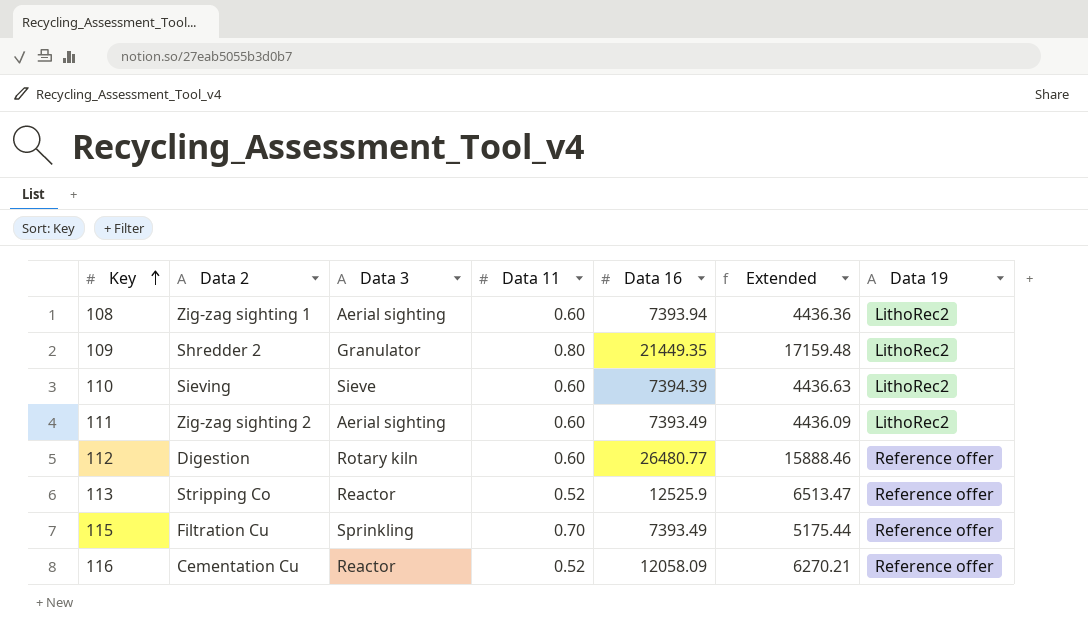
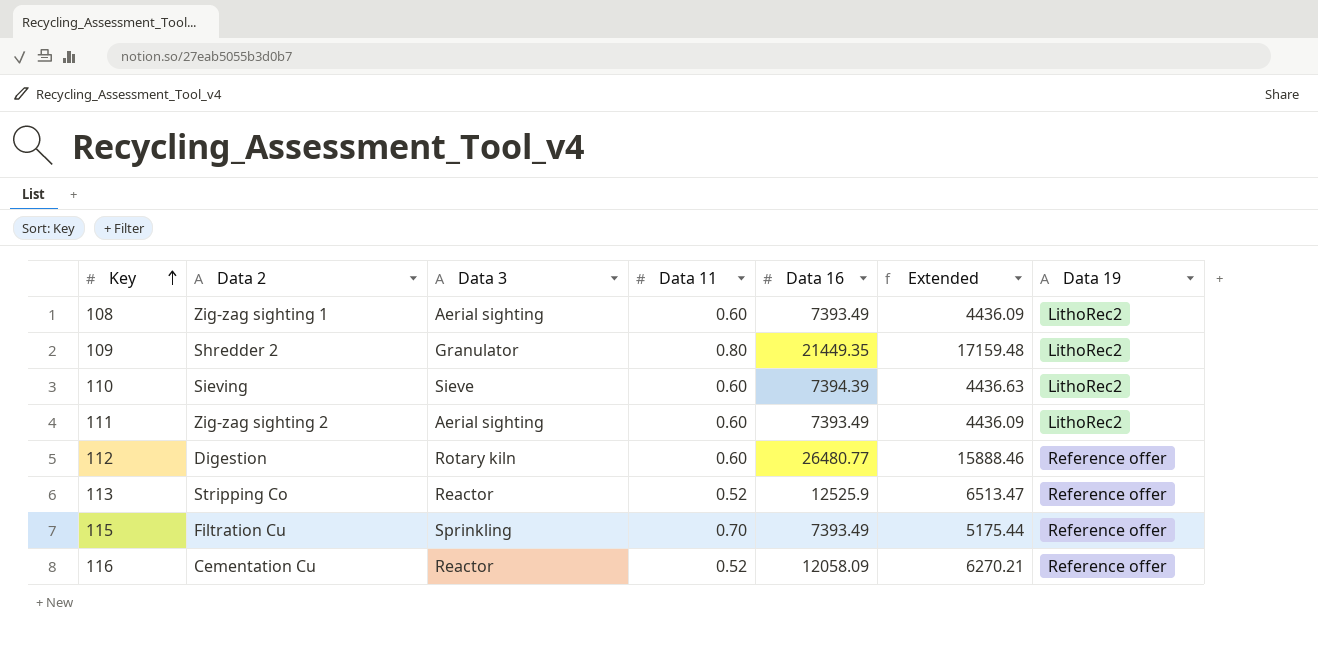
108 | Data 16: 7393.94 -> 7393.49
108 | Extended: 4436.36 -> 4436.09

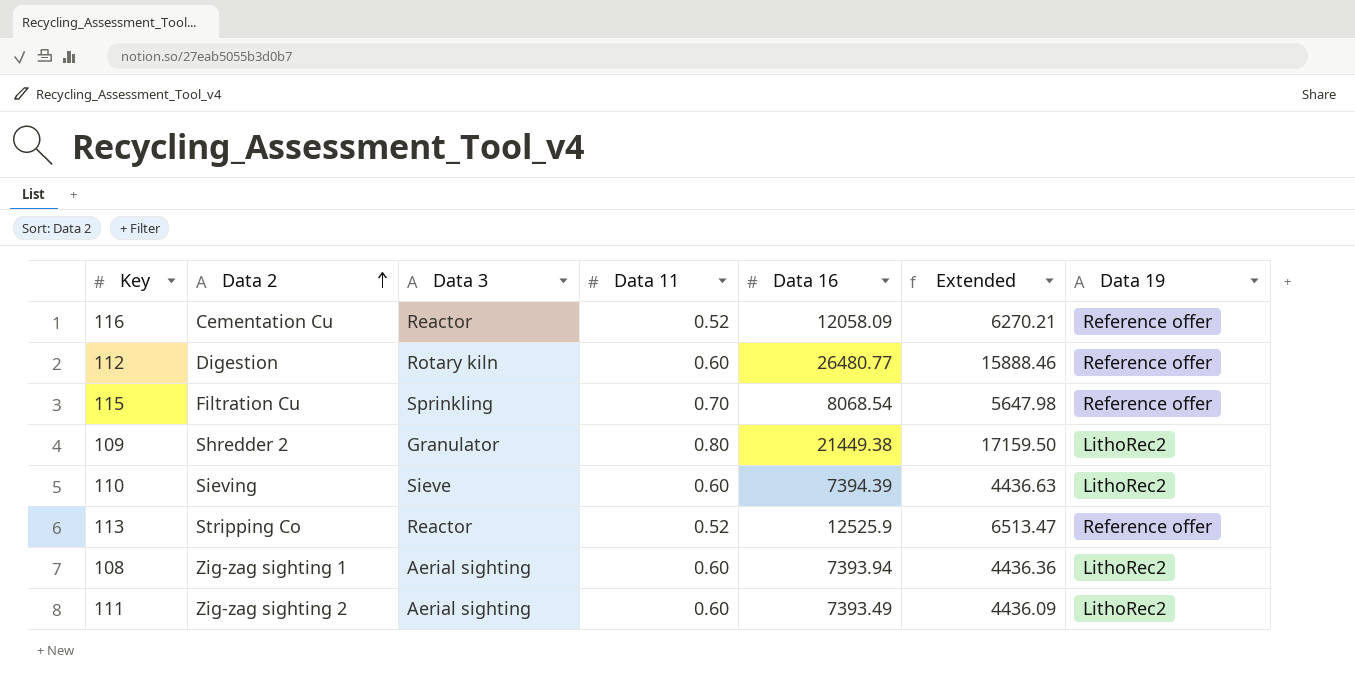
row order: Key ascending -> Data 2 ascending
115 | Data 16: 7393.49 -> 8068.54
115 | Extended: 5175.44 -> 5647.98
109 | Data 16: 21449.35 -> 21449.38
109 | Extended: 17159.48 -> 17159.50
108 | Data 16: 7393.49 -> 7393.94
108 | Extended: 4436.09 -> 4436.36

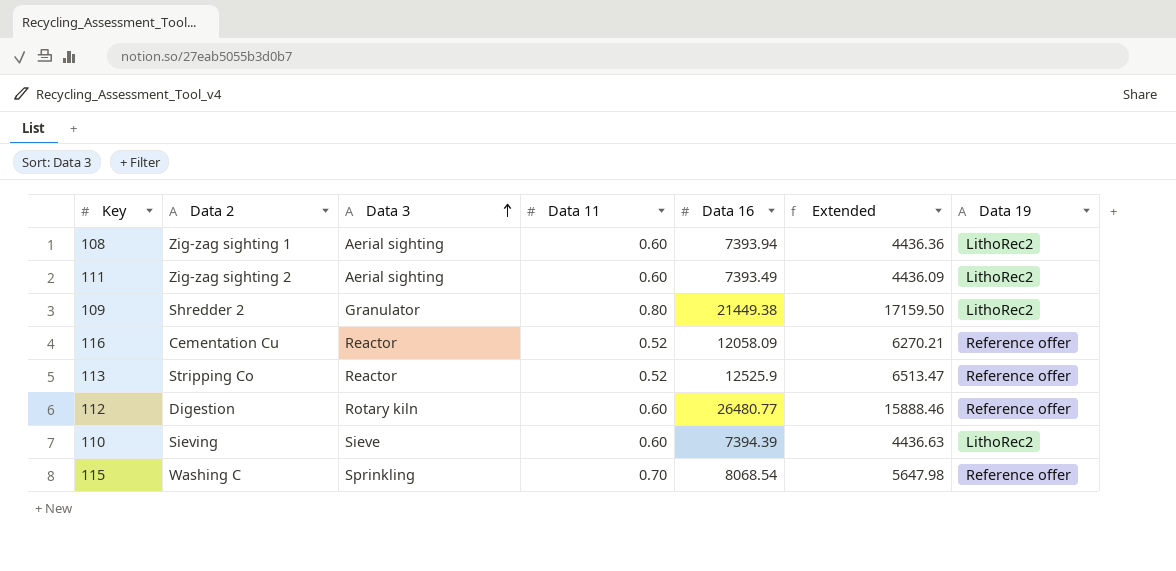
row order: Data 2 ascending -> Data 3 ascending
115 | Data 2: Filtration Cu -> Washing C

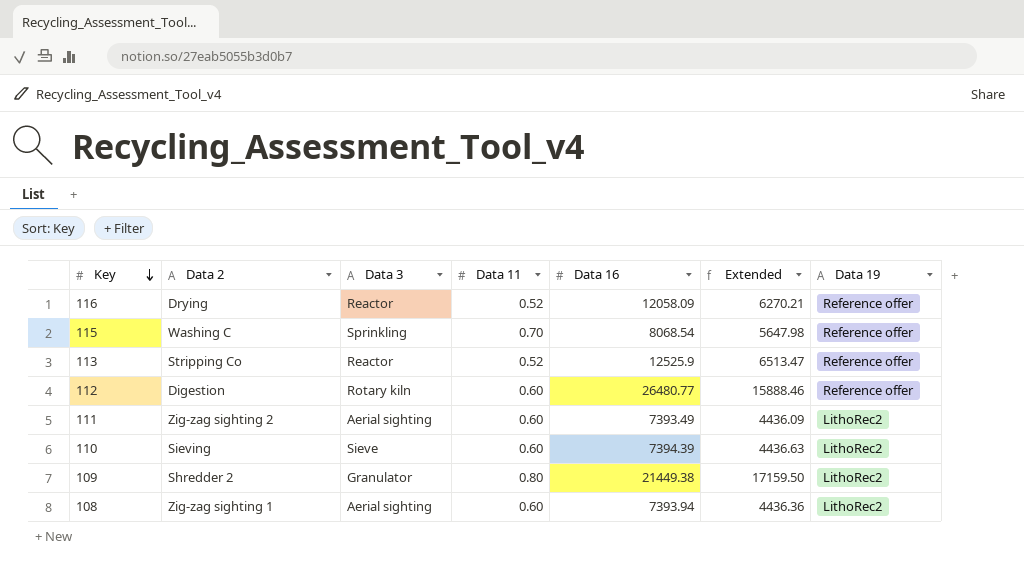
row order: Data 3 ascending -> Key descending
116 | Data 2: Cementation Cu -> Drying

